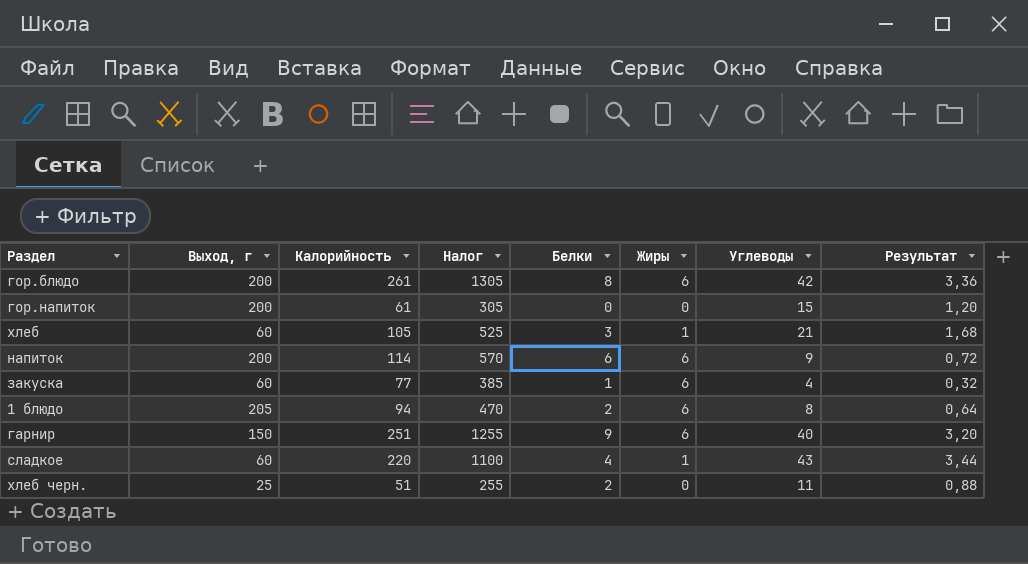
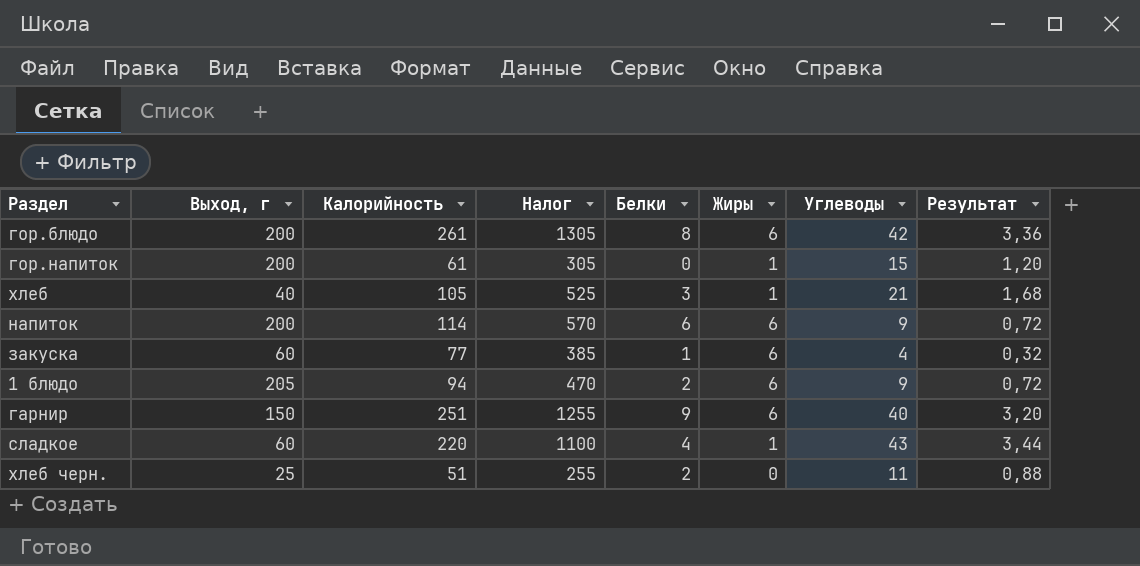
гор.напиток | Жиры: 0 -> 1
хлеб | Выход, г: 60 -> 40
1 блюдо | Углеводы: 8 -> 9
1 блюдо | Результат: 0,64 -> 0,72

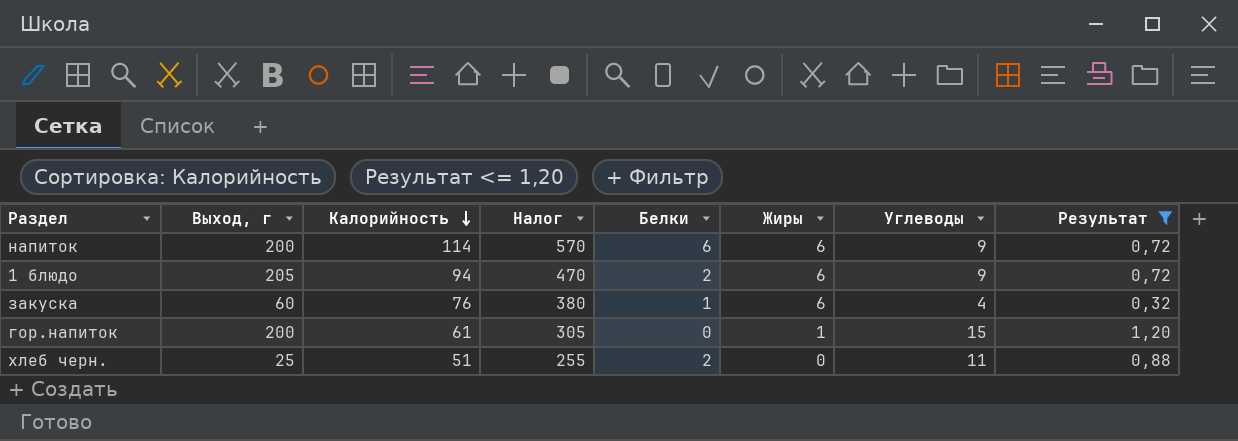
filter: none -> Результат <= 1,20
row order: none -> Калорийность descending
закуска | Калорийность: 77 -> 76
закуска | Налог: 385 -> 380

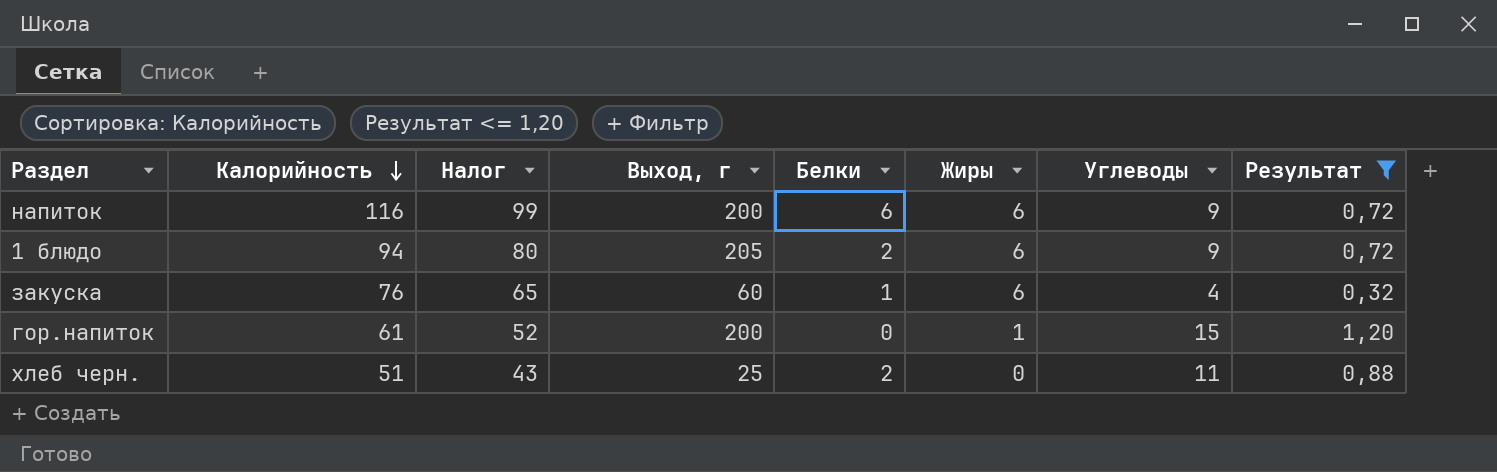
column Налог | formula: [Калорийность] * 5 -> [Калорийность] * 0,85
column Выход, г | position: 2 -> 4
напиток | Калорийность: 114 -> 116

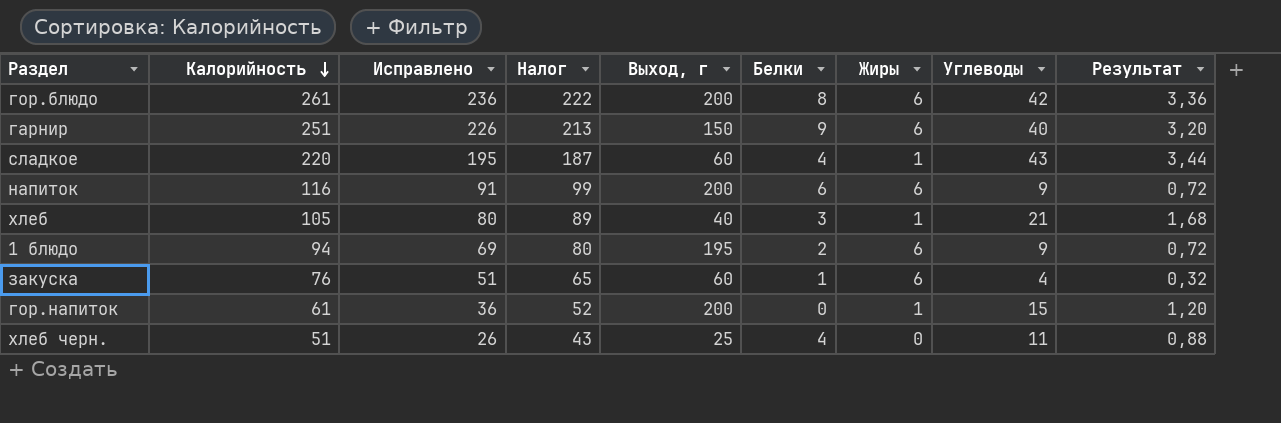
filter: Результат <= 1,20 -> none
column Исправлено | formula: none -> [Калорийность] - 25
1 блюдо | Выход, г: 205 -> 195
хлеб черн. | Белки: 2 -> 4

